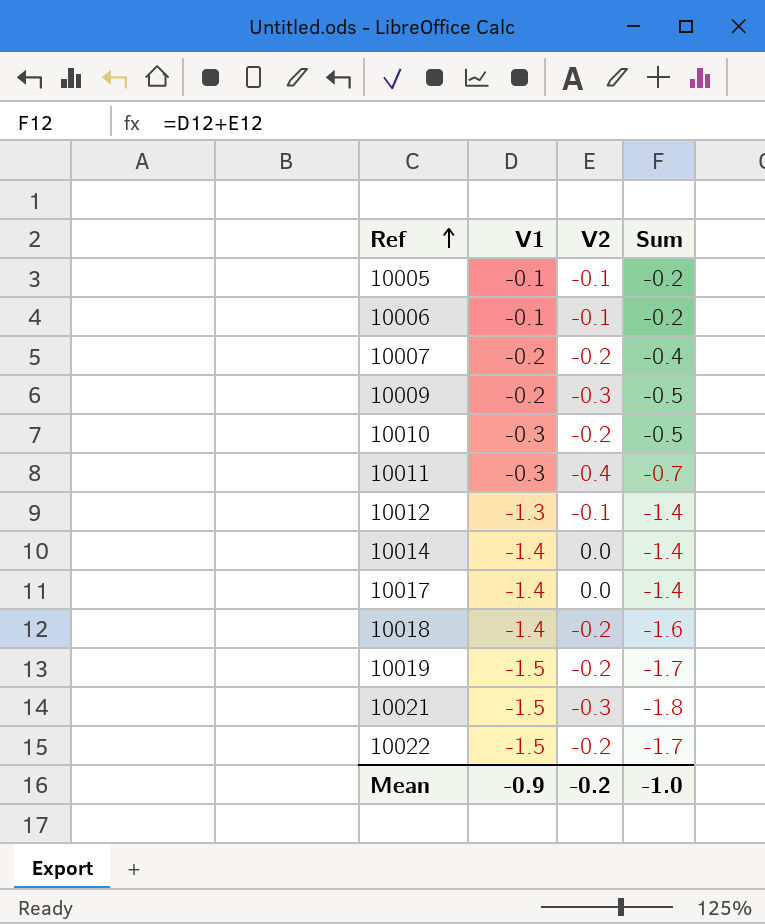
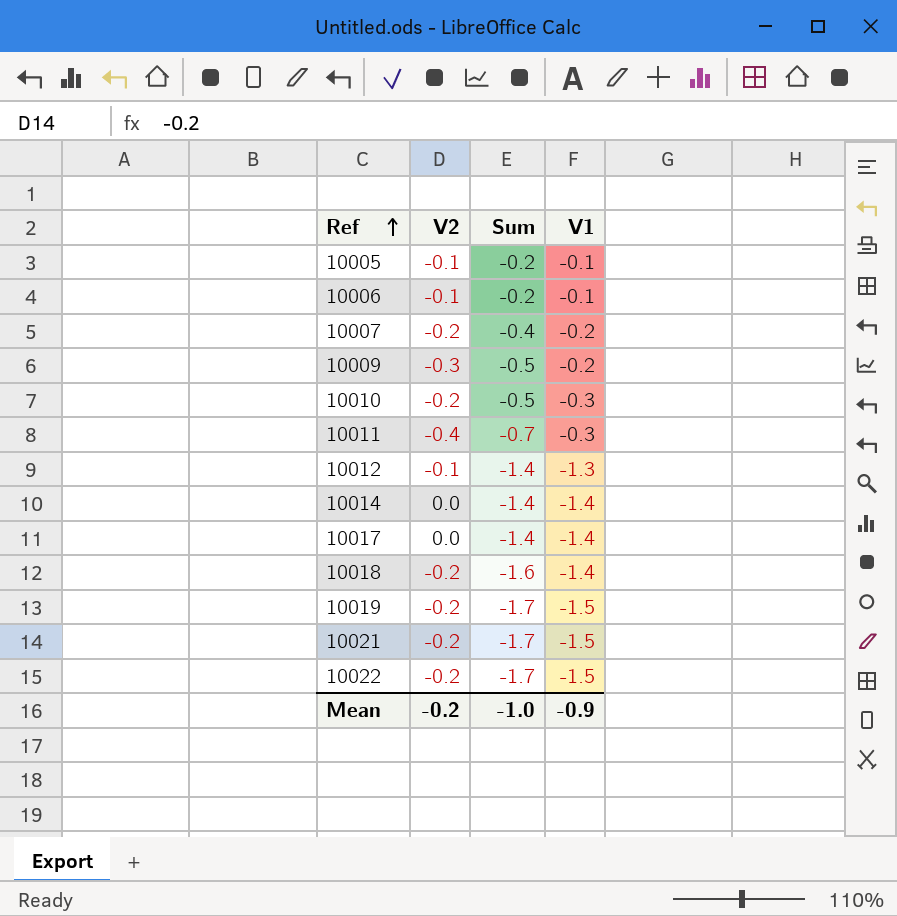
column V1 | position: 2 -> 4
10021 | V2: -0.3 -> -0.2
10021 | Sum: -1.8 -> -1.7

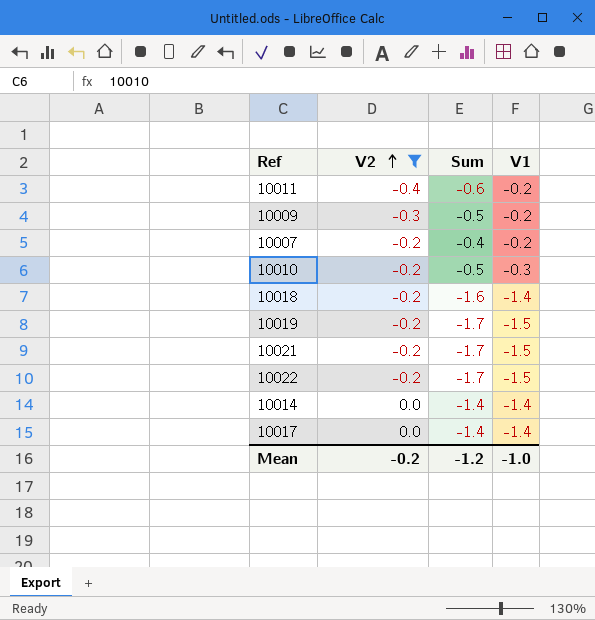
filter: none -> V2 != -0.1
row order: Ref ascending -> V2 ascending
10011 | Sum: -0.7 -> -0.6
10011 | V1: -0.3 -> -0.2
Mean | Sum: -1.0 -> -1.2
Mean | V1: -0.9 -> -1.0

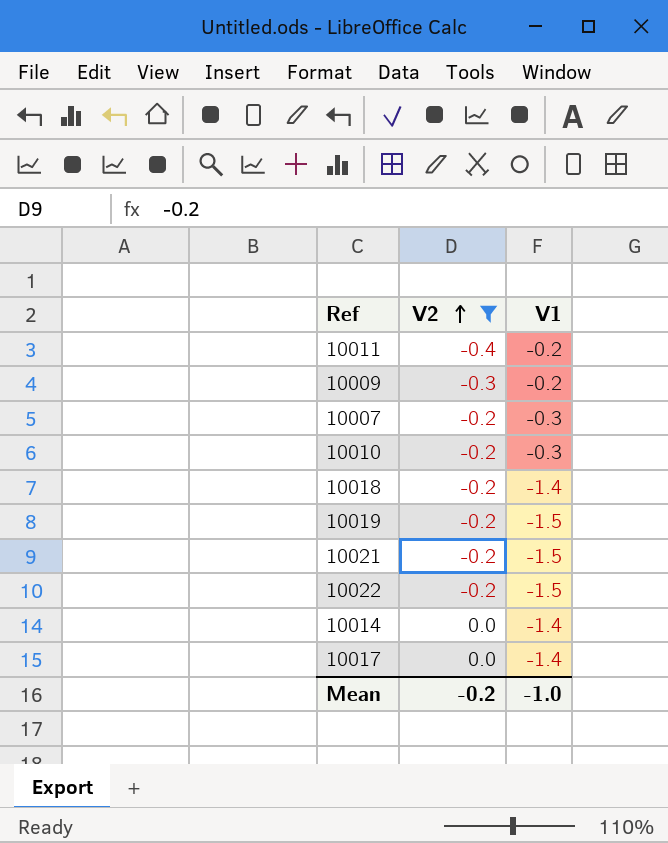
column Sum | formula: [V2] + [V1] -> none
10007 | V1: -0.2 -> -0.3

